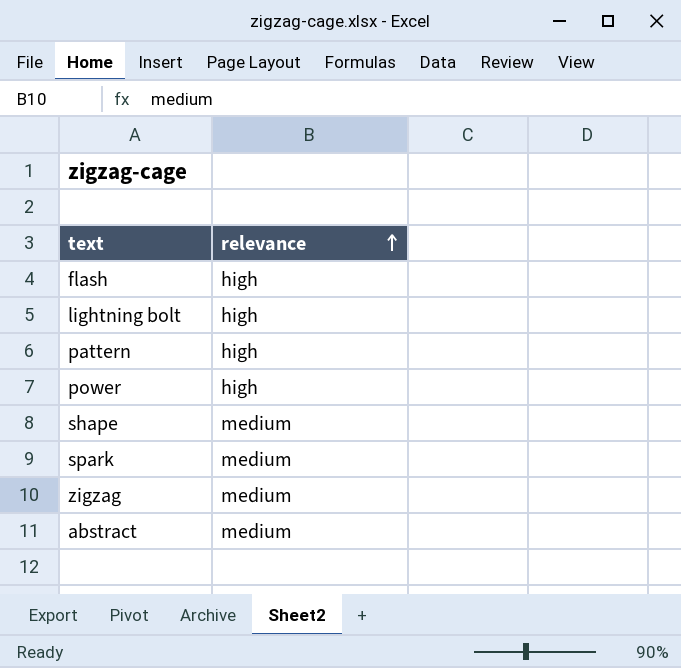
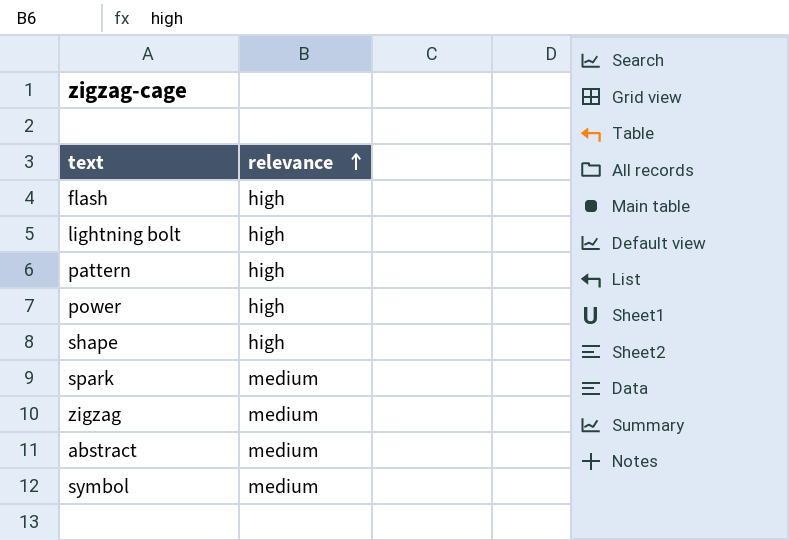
shape | relevance: medium -> high
row symbol: none -> medium

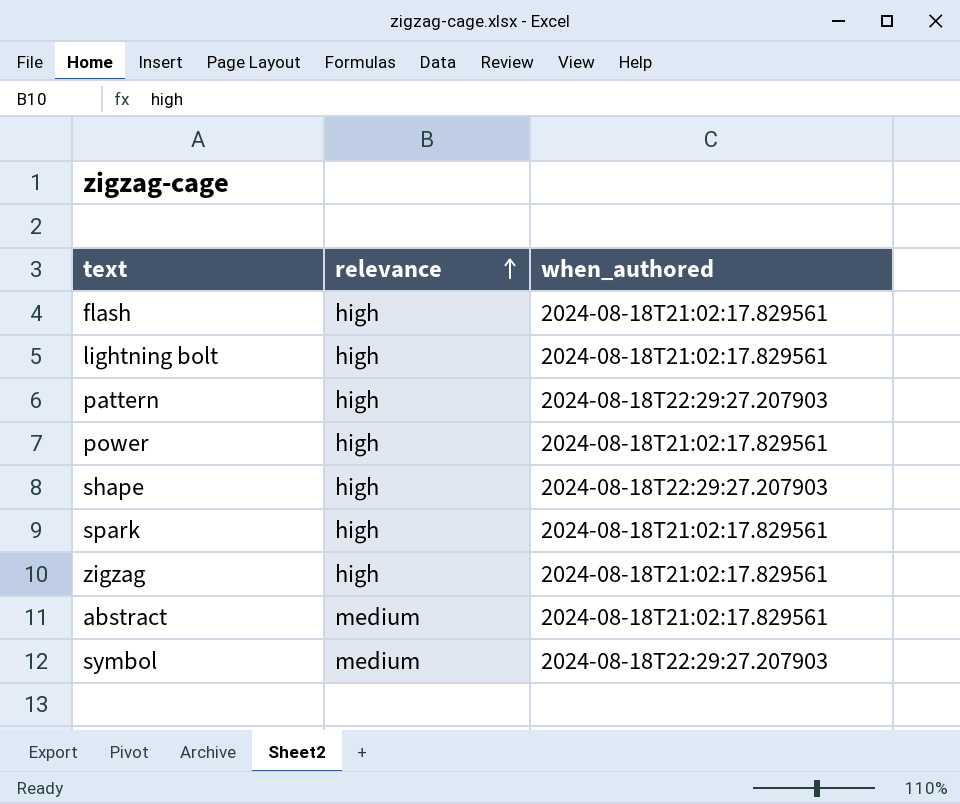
column when_authored | position: none -> 3
spark | relevance: medium -> high
zigzag | relevance: medium -> high

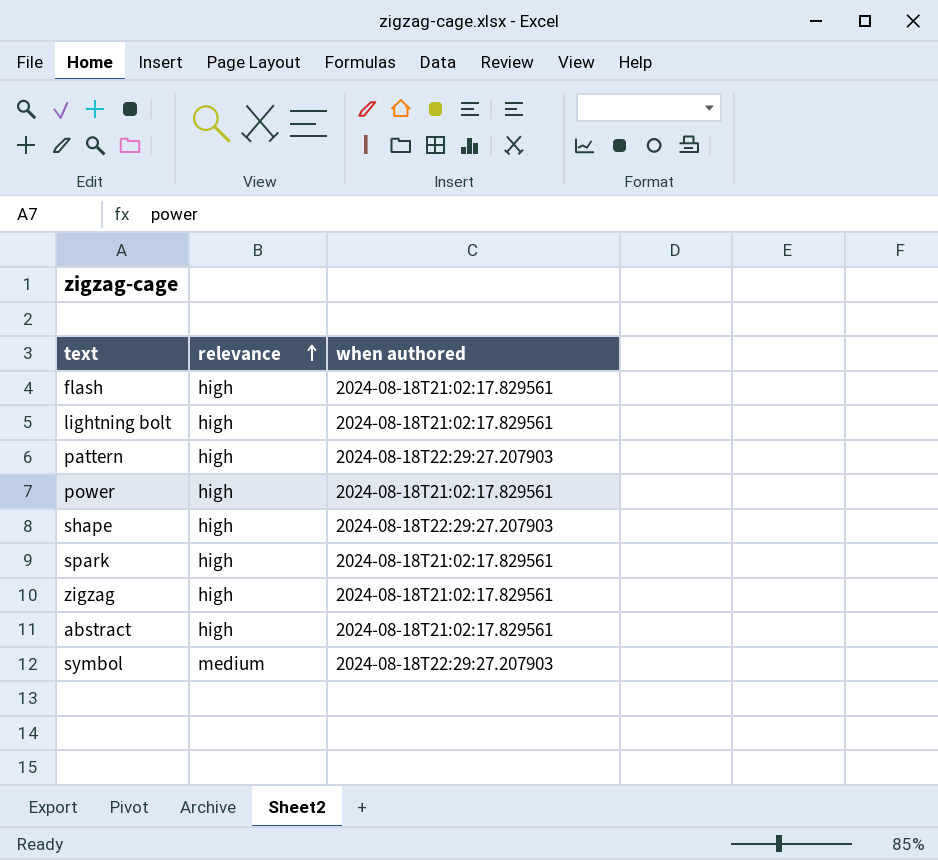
column name: when_authored -> when authored
abstract | relevance: medium -> high

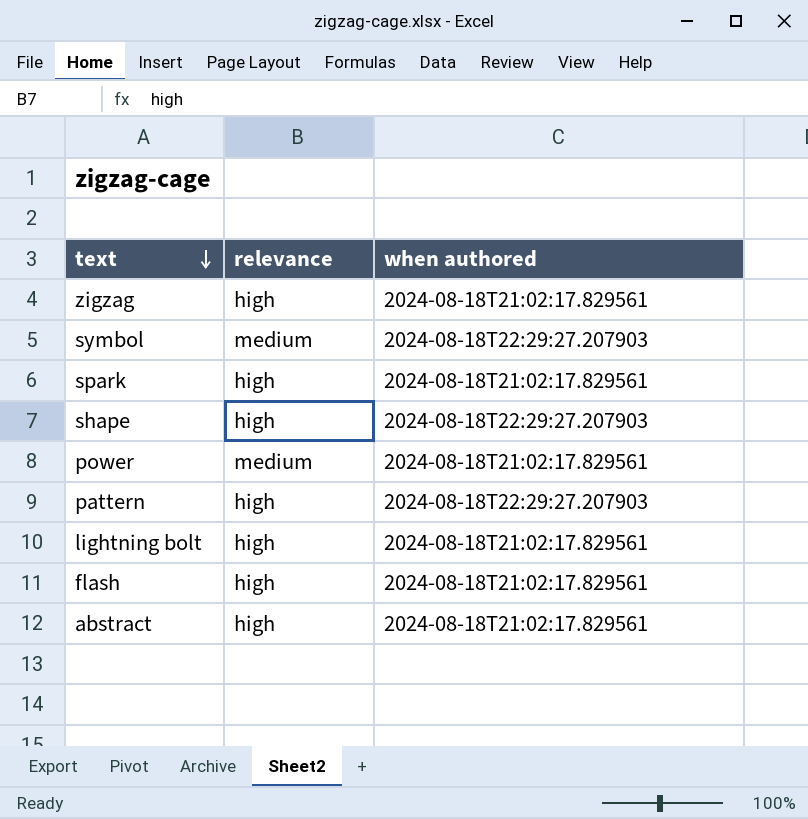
row order: relevance ascending -> text descending
power | relevance: high -> medium

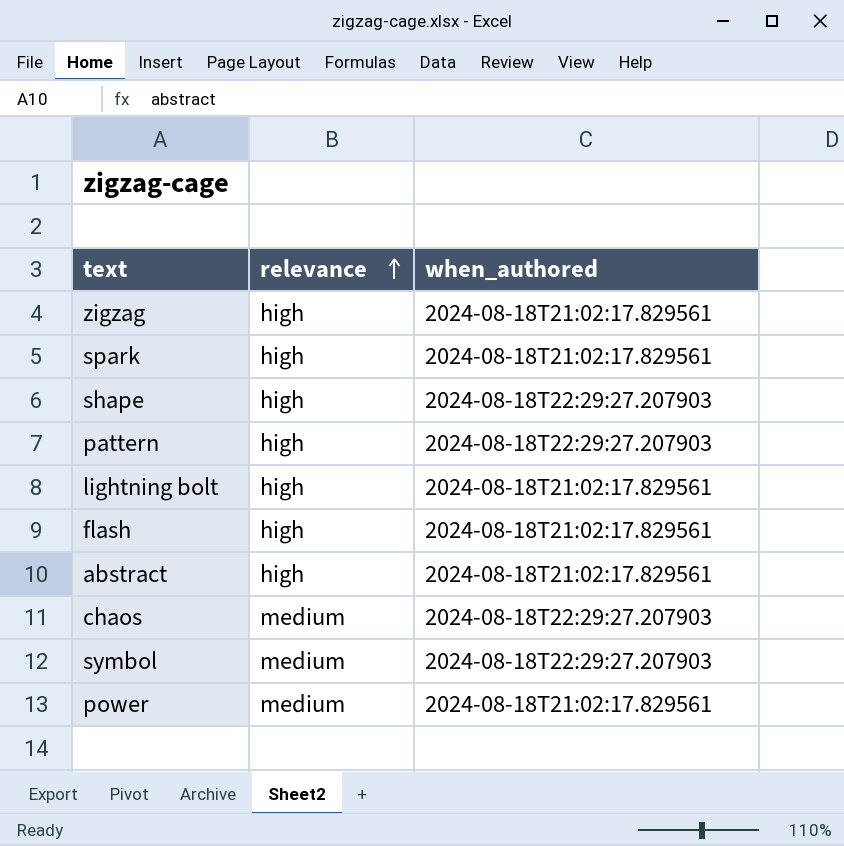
row order: text descending -> relevance ascending
column name: when authored -> when_authored
row chaos: none -> medium | 2024-08-18T22:29:27.207903

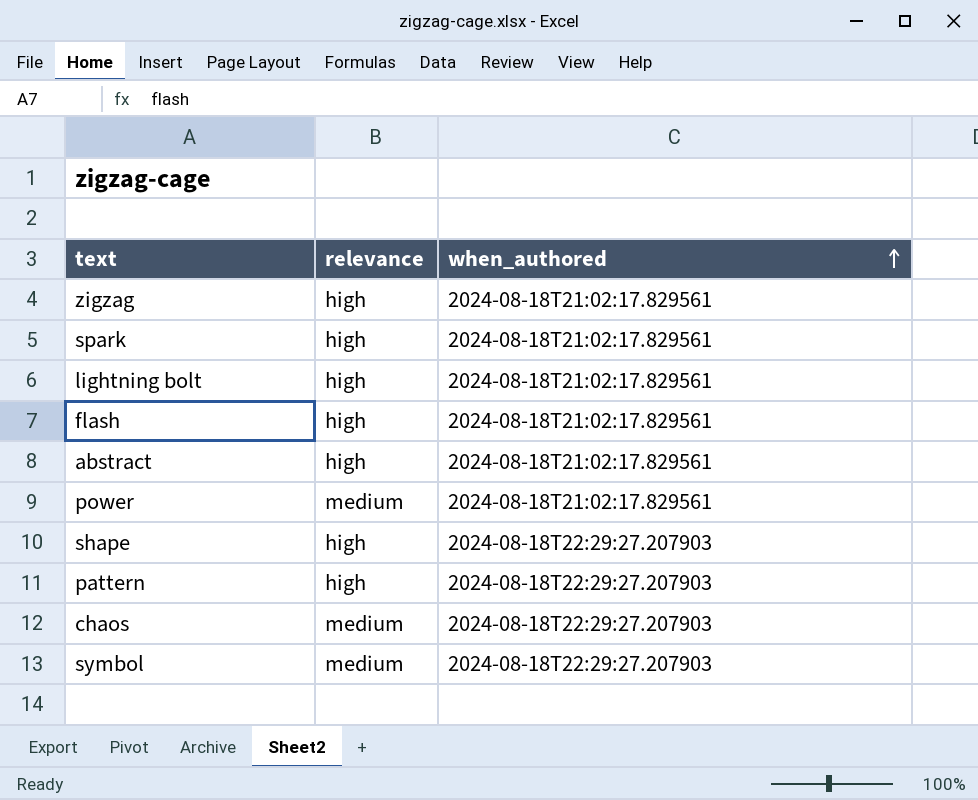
row order: relevance ascending -> when_authored ascending

